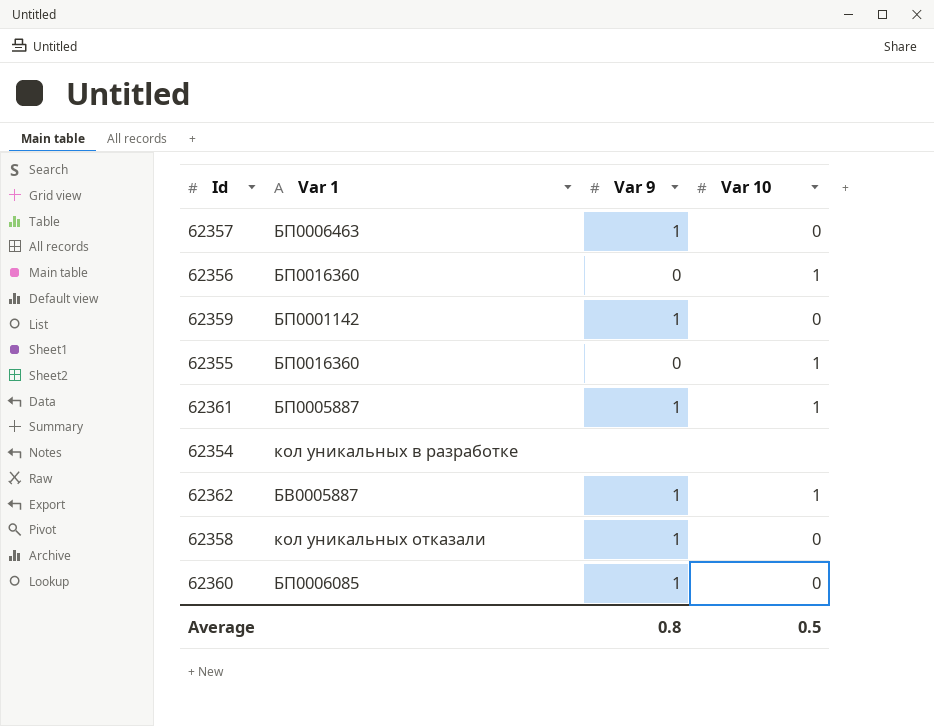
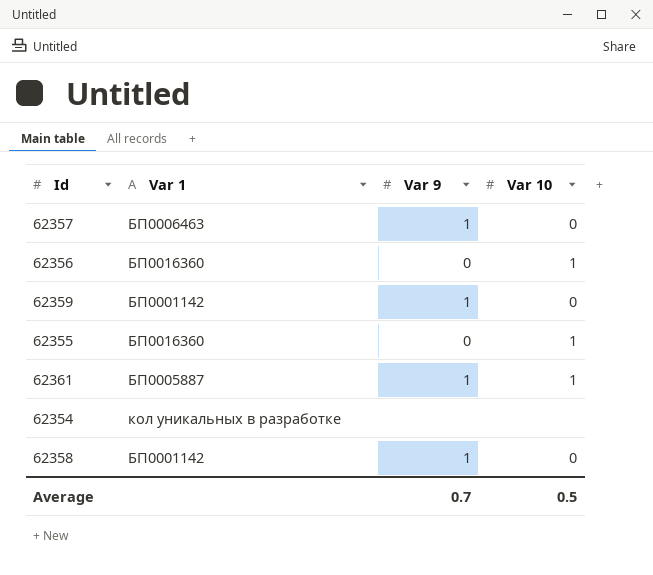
row 62362: БВ0005887 | 1 | 1 -> none
row 62360: БП0006085 | 1 | 0 -> none
62358 | Var 1: кол уникальных отказали -> БП0001142
Average | Var 9: 0.8 -> 0.7

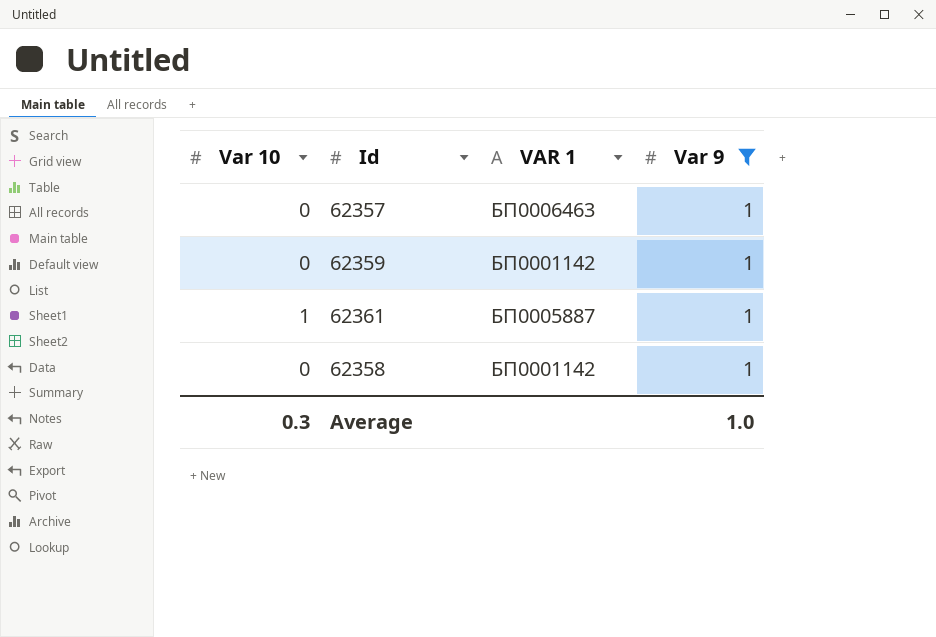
filter: none -> Var 9 = 1
column Var 10 | position: 4 -> 1
column name: Var 1 -> VAR 1
Average | Var 10: 0.5 -> 0.3
Average | Var 9: 0.7 -> 1.0

